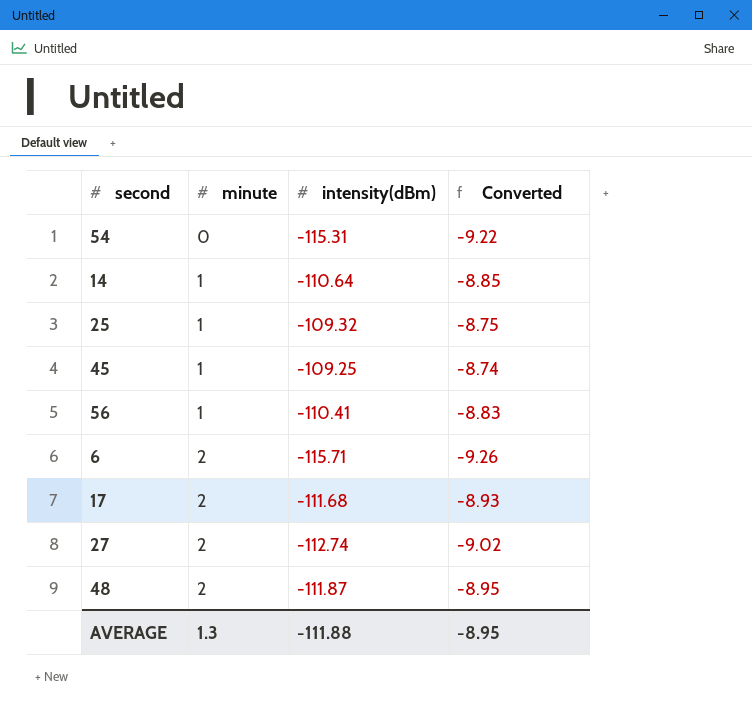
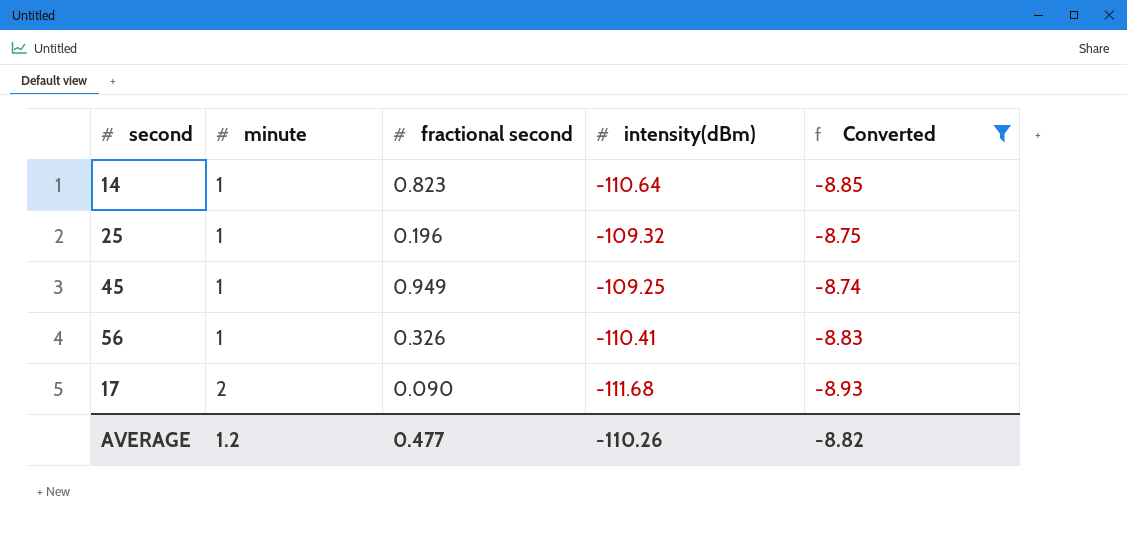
filter: none -> Converted >= -8.93
column fractional second | position: none -> 3
AVERAGE | minute: 1.3 -> 1.2
AVERAGE | intensity(dBm): -111.88 -> -110.26
AVERAGE | Converted: -8.95 -> -8.82

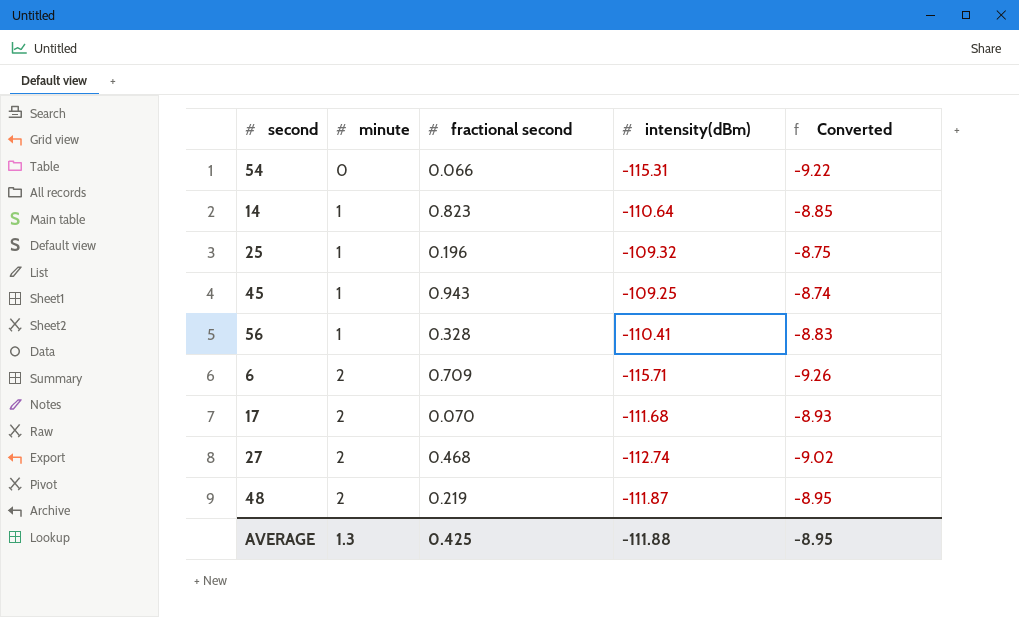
filter: Converted >= -8.93 -> none
45 | fractional second: 0.949 -> 0.943
56 | fractional second: 0.326 -> 0.328
17 | fractional second: 0.090 -> 0.070
AVERAGE | minute: 1.2 -> 1.3
AVERAGE | fractional second: 0.477 -> 0.425
AVERAGE | intensity(dBm): -110.26 -> -111.88
AVERAGE | Converted: -8.82 -> -8.95

